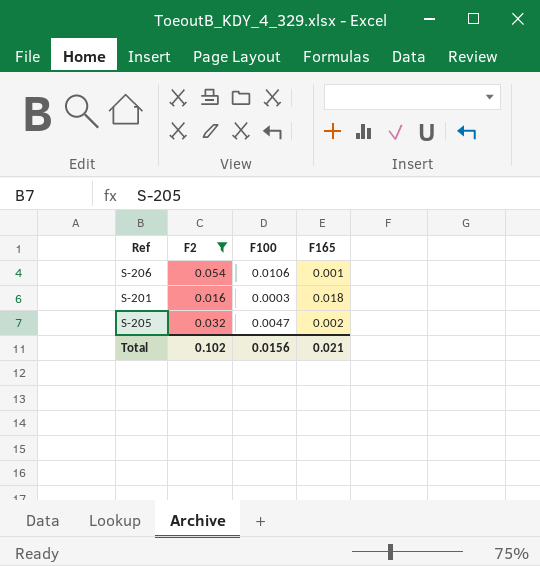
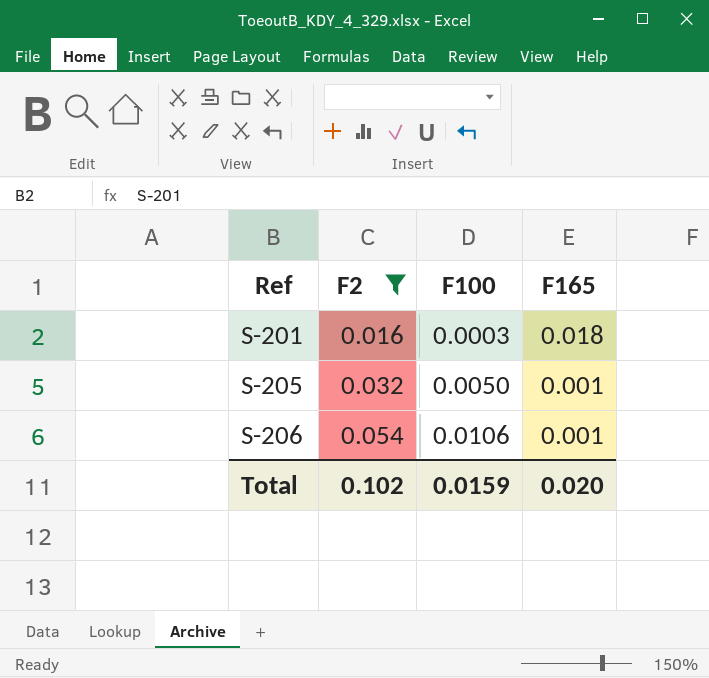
row order: none -> Ref ascending
S-205 | F100: 0.0047 -> 0.0050
S-205 | F165: 0.002 -> 0.001
Total | F100: 0.0156 -> 0.0159
Total | F165: 0.021 -> 0.020

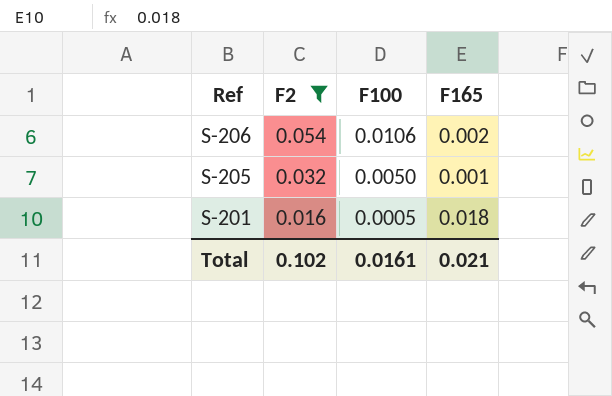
row order: Ref ascending -> Ref descending
S-206 | F165: 0.001 -> 0.002
S-201 | F100: 0.0003 -> 0.0005
Total | F100: 0.0159 -> 0.0161
Total | F165: 0.020 -> 0.021

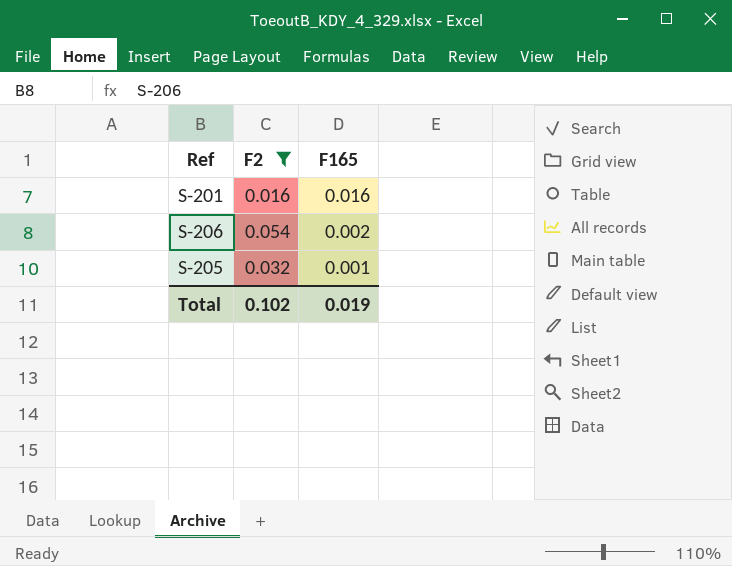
row order: Ref descending -> F165 descending
column F100 | position: 3 -> none
S-201 | F165: 0.018 -> 0.016
Total | F165: 0.021 -> 0.019

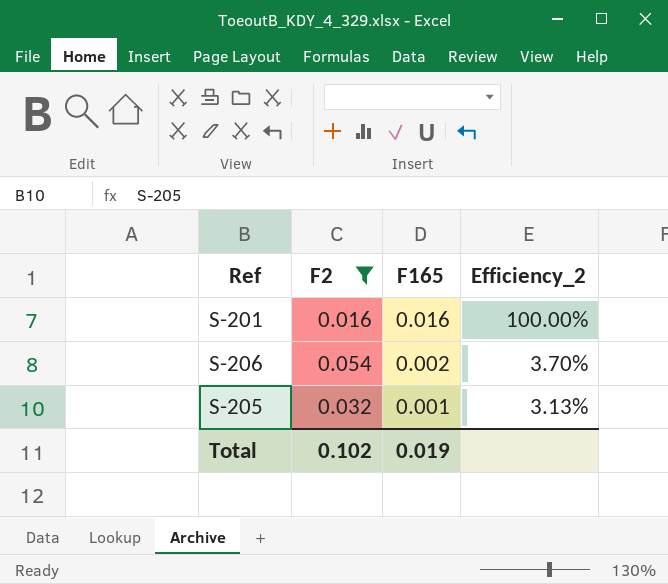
column Efficiency_2 | formula: none -> [F165] / [F2]

